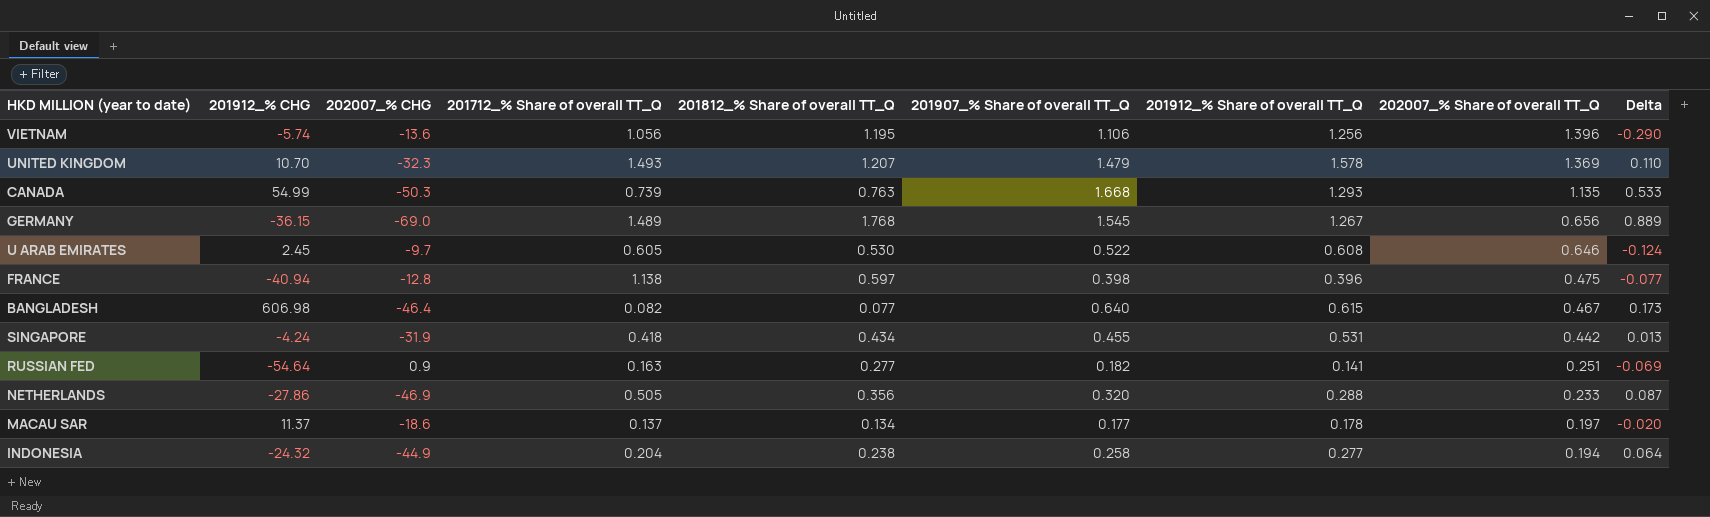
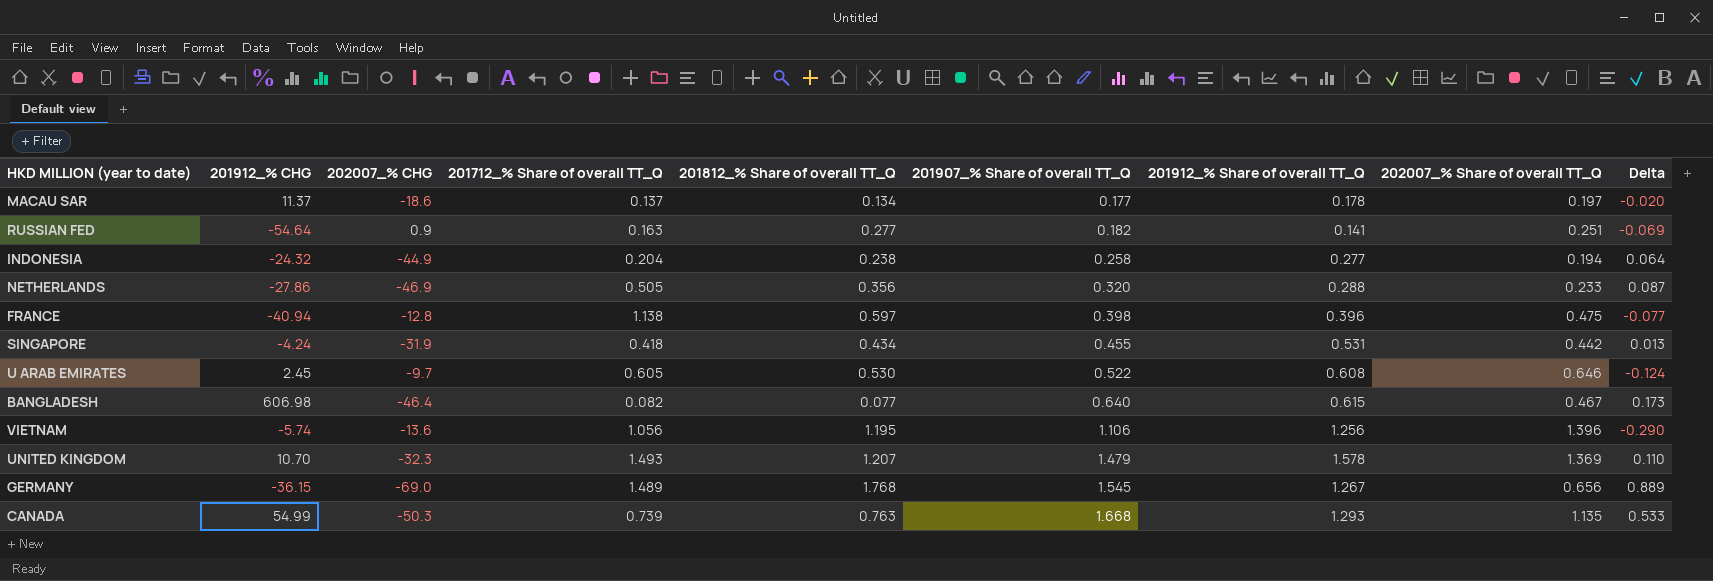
row order: 202007_% Share of overall TT_Q descending -> 201907_% Share of overall TT_Q ascending

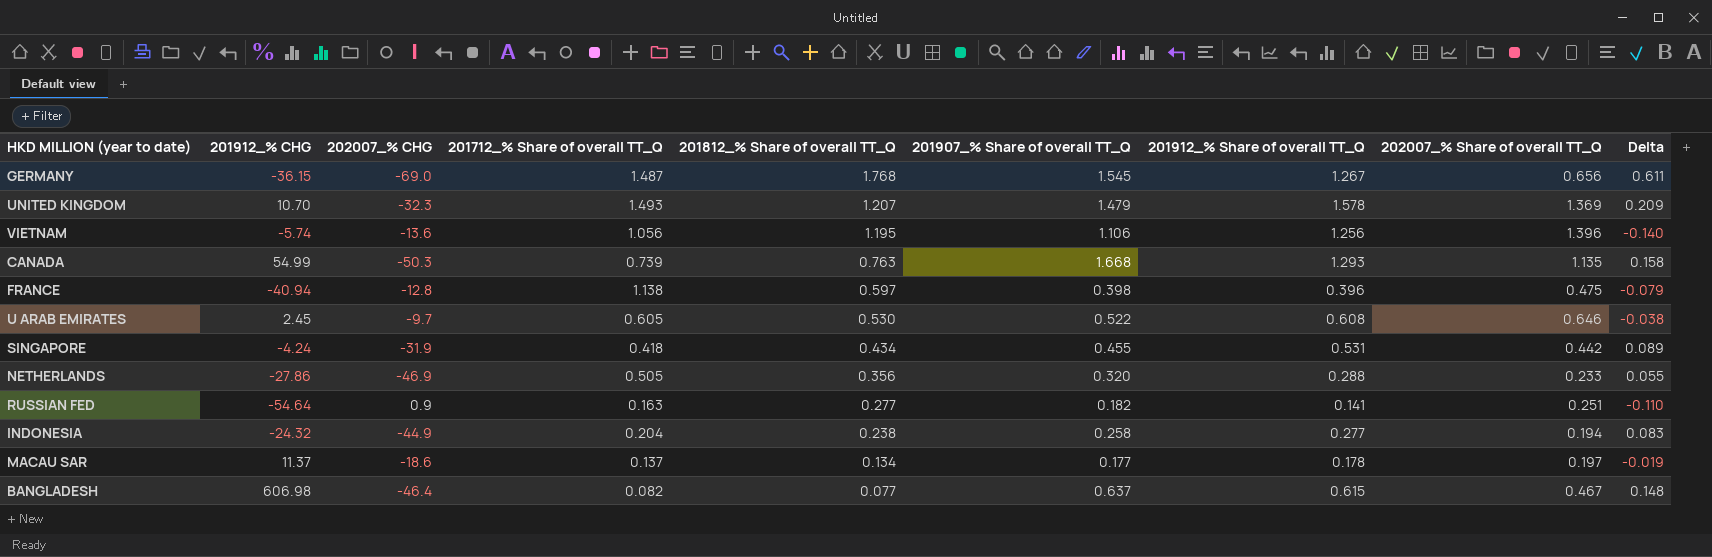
row order: 201907_% Share of overall TT_Q ascending -> 201812_% Share of overall TT_Q descending
column Delta | formula: [201907_% Share of overall TT_Q] - [202007_% Share of overall TT_Q] -> [201912_% Share of overall TT_Q] - [202007_% Share of overall TT_Q]
GERMANY | 201712_% Share of overall TT_Q: 1.489 -> 1.487
BANGLADESH | 201907_% Share of overall TT_Q: 0.640 -> 0.637

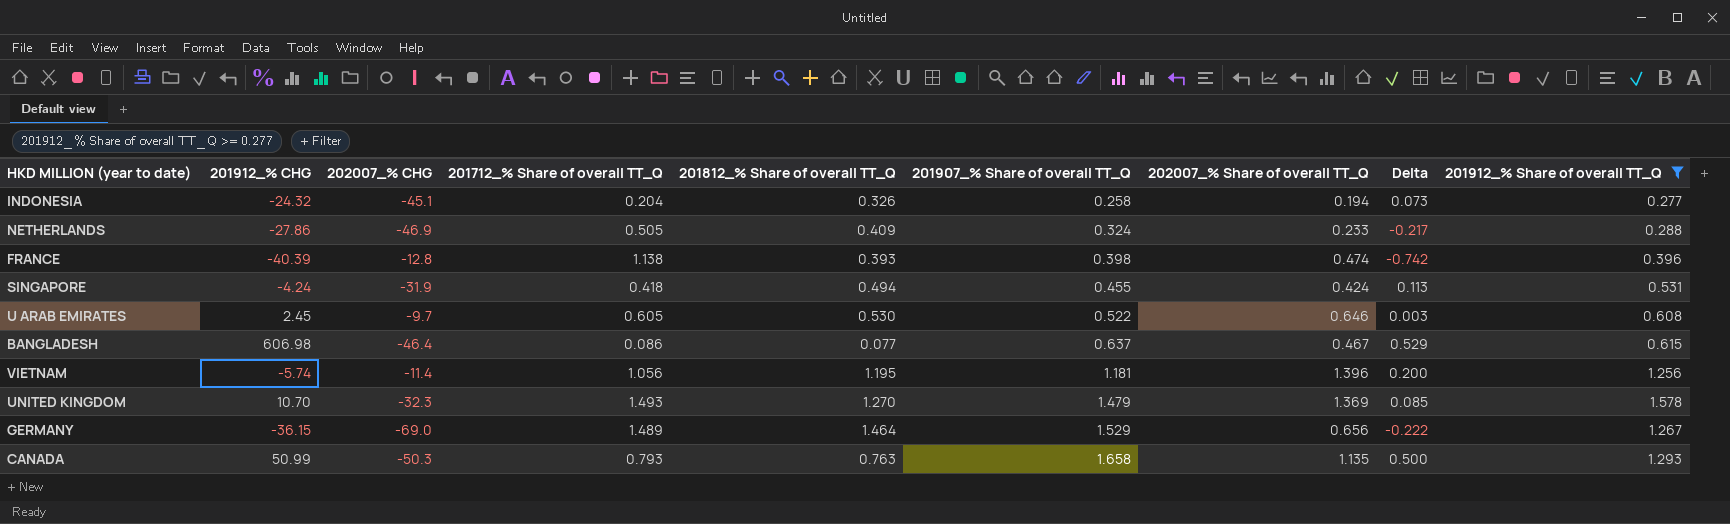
filter: none -> 201912_% Share of overall TT_Q >= 0.277
row order: 201812_% Share of overall TT_Q descending -> 201907_% Share of overall TT_Q ascending
column Delta | formula: [201912_% Share of overall TT_Q] - [202007_% Share of overall TT_Q] -> [201912_% Share of overall TT_Q] - [201712_% Share of overall TT_Q]
column 201912_% Share of overall TT_Q | position: 7 -> 9
INDONESIA | 202007_% CHG: -44.9 -> -45.1
INDONESIA | 201812_% Share of overall TT_Q: 0.238 -> 0.326
NETHERLANDS | 201812_% Share of overall TT_Q: 0.356 -> 0.409
NETHERLANDS | 201907_% Share of overall TT_Q: 0.320 -> 0.324
FRANCE | 201912_% CHG: -40.94 -> -40.39
FRANCE | 201812_% Share of overall TT_Q: 0.597 -> 0.393
FRANCE | 202007_% Share of overall TT_Q: 0.475 -> 0.474
SINGAPORE | 201812_% Share of overall TT_Q: 0.434 -> 0.494
SINGAPORE | 202007_% Share of overall TT_Q: 0.442 -> 0.424
BANGLADESH | 201712_% Share of overall TT_Q: 0.082 -> 0.086
VIETNAM | 202007_% CHG: -13.6 -> -11.4
VIETNAM | 201907_% Share of overall TT_Q: 1.106 -> 1.181
UNITED KINGDOM | 201812_% Share of overall TT_Q: 1.207 -> 1.270
GERMANY | 201712_% Share of overall TT_Q: 1.487 -> 1.489
GERMANY | 201812_% Share of overall TT_Q: 1.768 -> 1.464
GERMANY | 201907_% Share of overall TT_Q: 1.545 -> 1.529
CANADA | 201912_% CHG: 54.99 -> 50.99
CANADA | 201712_% Share of overall TT_Q: 0.739 -> 0.793
CANADA | 201907_% Share of overall TT_Q: 1.668 -> 1.658

